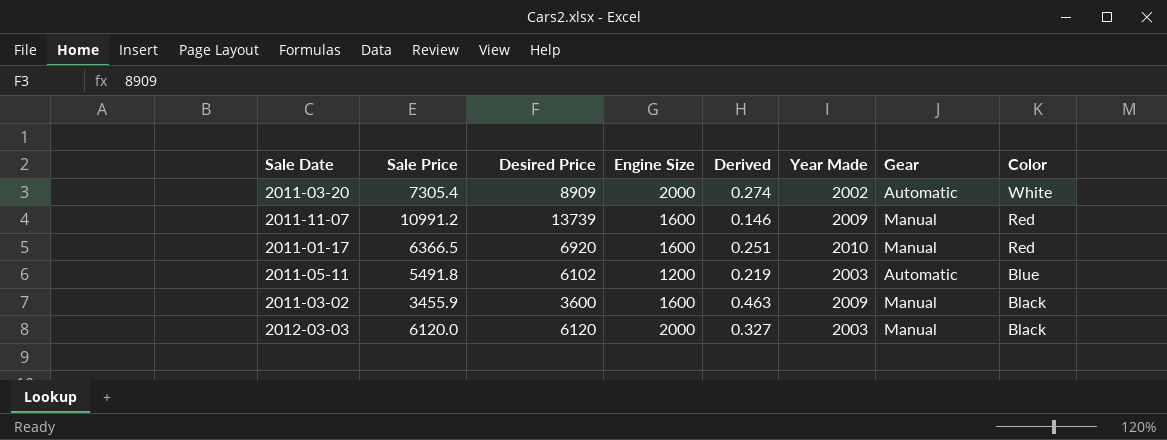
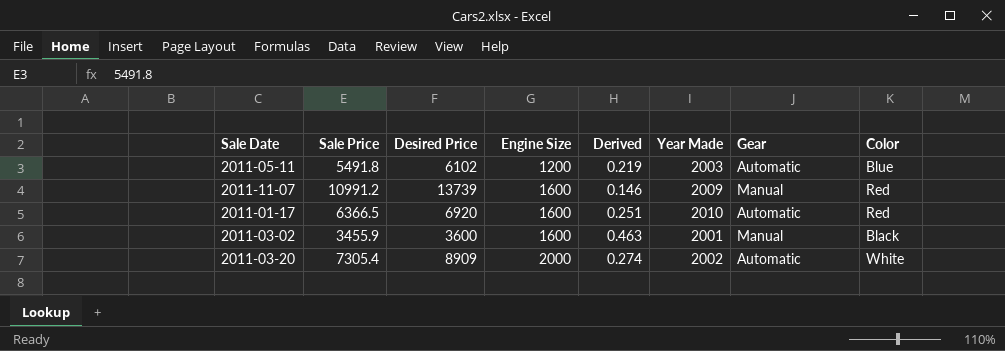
row order: Color descending -> Engine Size ascending
row 2012-03-03: 6120.0 | 6120 | 2000 | 0.327 | 2003 | Manual | Black -> none
2011-01-17 | Gear: Manual -> Automatic
2011-03-02 | Year Made: 2009 -> 2001

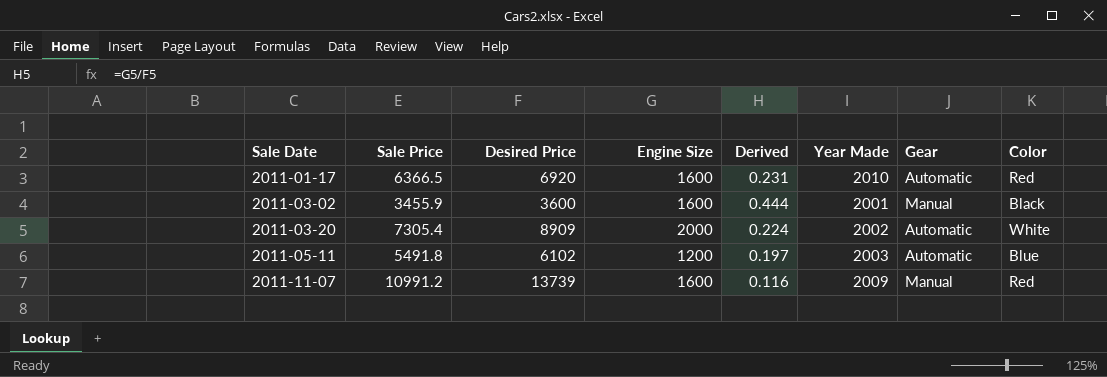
row order: Engine Size ascending -> Sale Date ascending
column Derived | formula: [Engine Size] / [Sale Price] -> [Engine Size] / [Desired Price]

